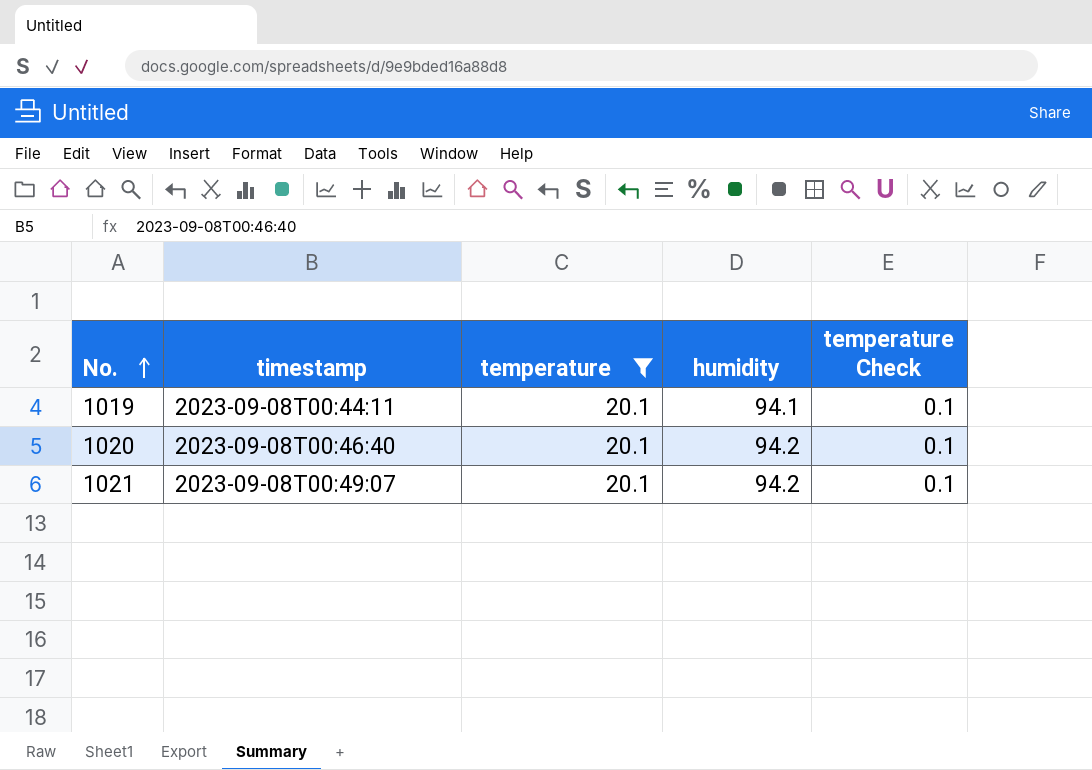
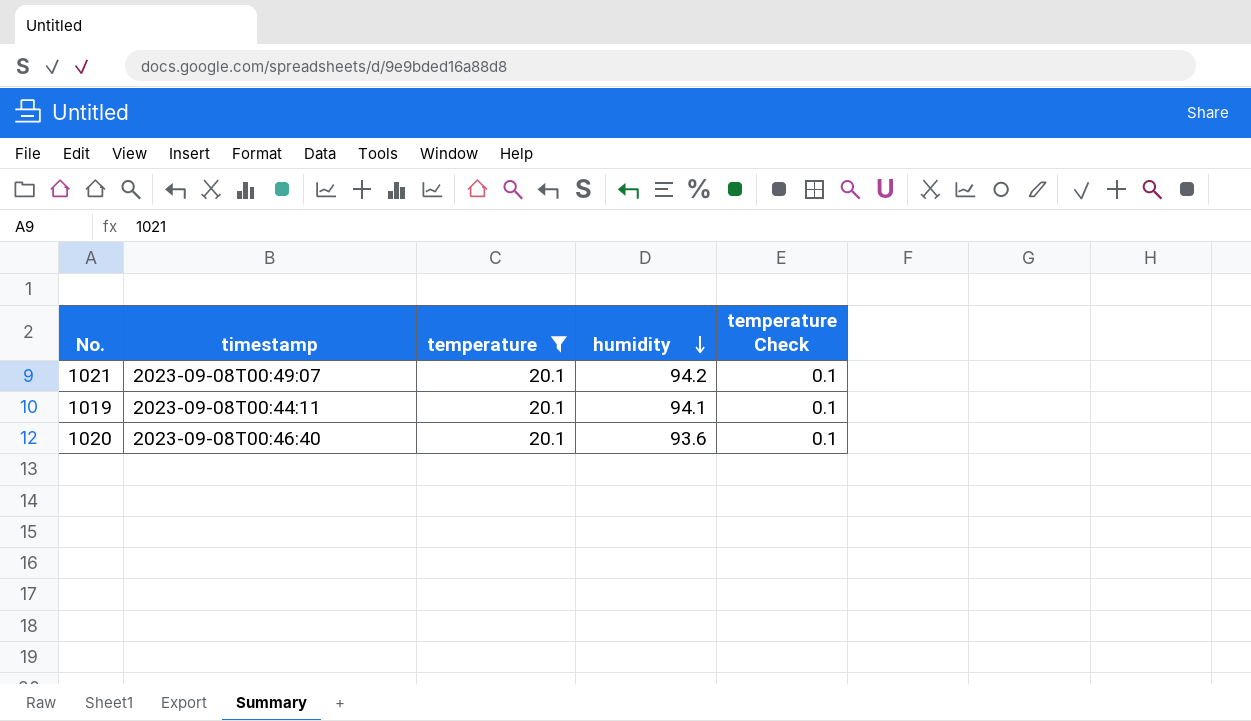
row order: No. ascending -> humidity descending
1020 | humidity: 94.2 -> 93.6

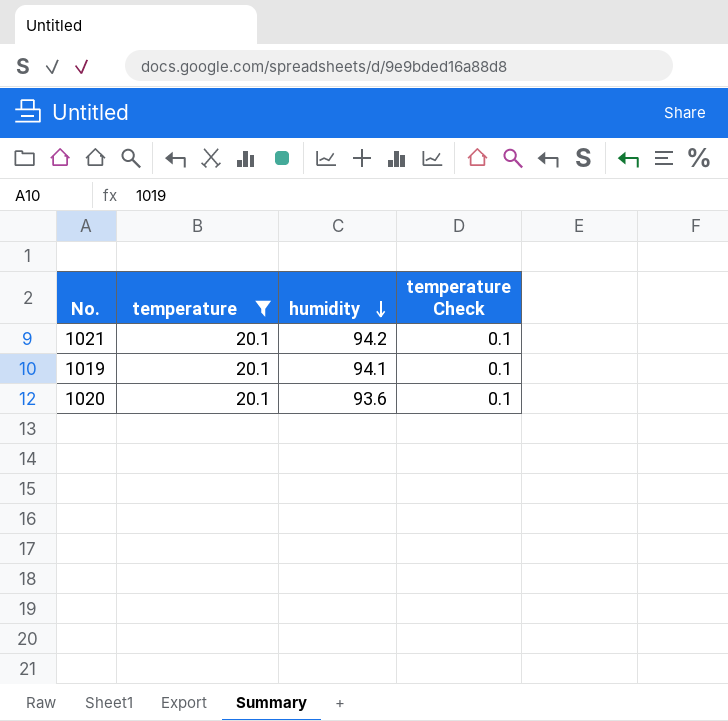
column timestamp | position: 2 -> none

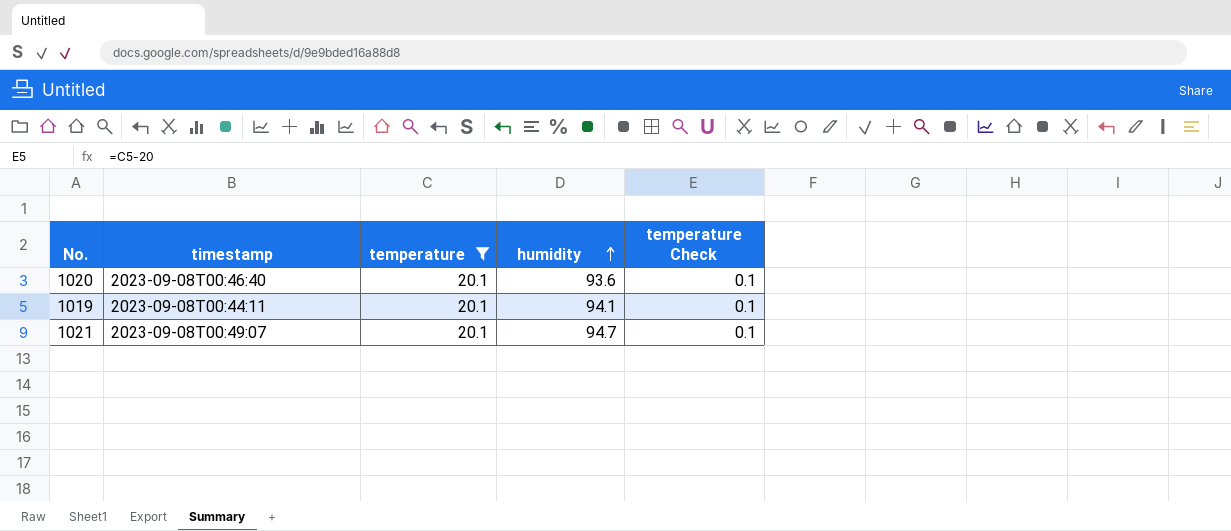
row order: humidity descending -> humidity ascending
column timestamp | position: none -> 2
1021 | humidity: 94.2 -> 94.7

